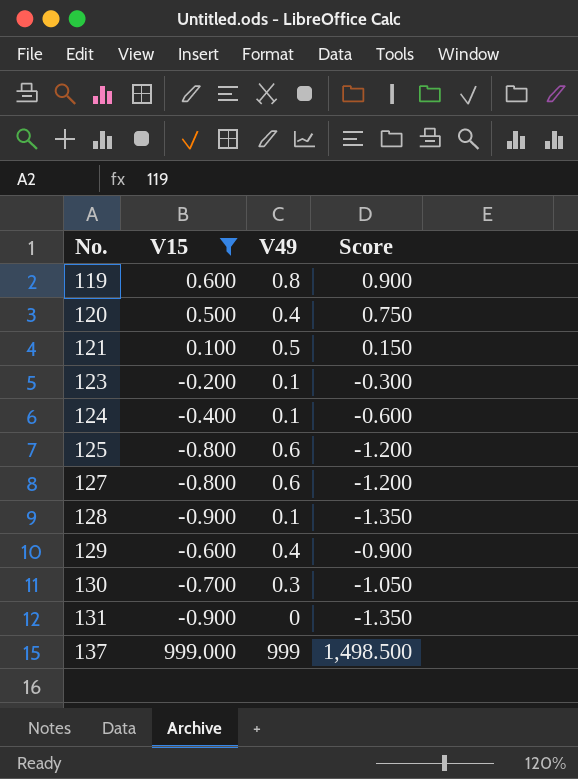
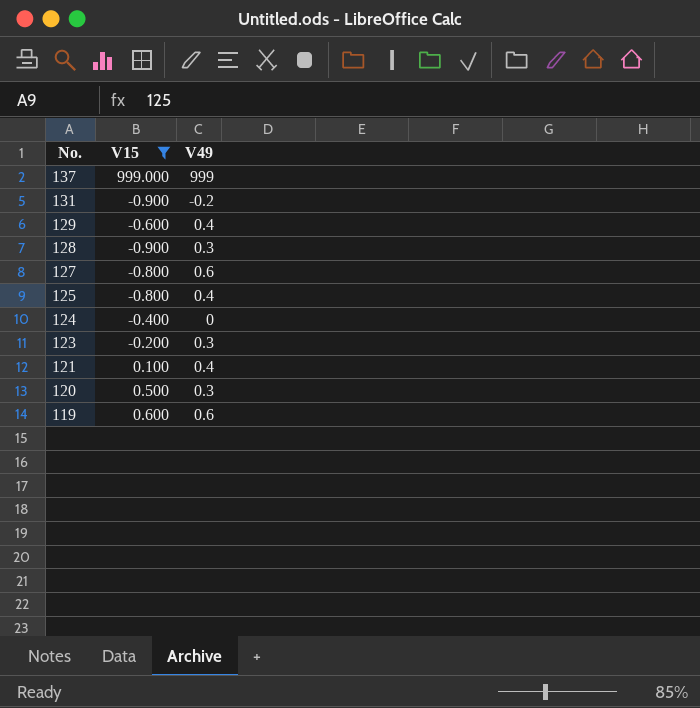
row order: No. ascending -> No. descending
column Score | formula: [V15] * 1.5 -> none
row 130: -0.700 | 0.3 | -1.050 -> none
131 | V49: 0 -> -0.2
128 | V49: 0.1 -> 0.3
125 | V49: 0.6 -> 0.4
124 | V49: 0.1 -> 0
123 | V49: 0.1 -> 0.3
121 | V49: 0.5 -> 0.4
120 | V49: 0.4 -> 0.3
119 | V49: 0.8 -> 0.6

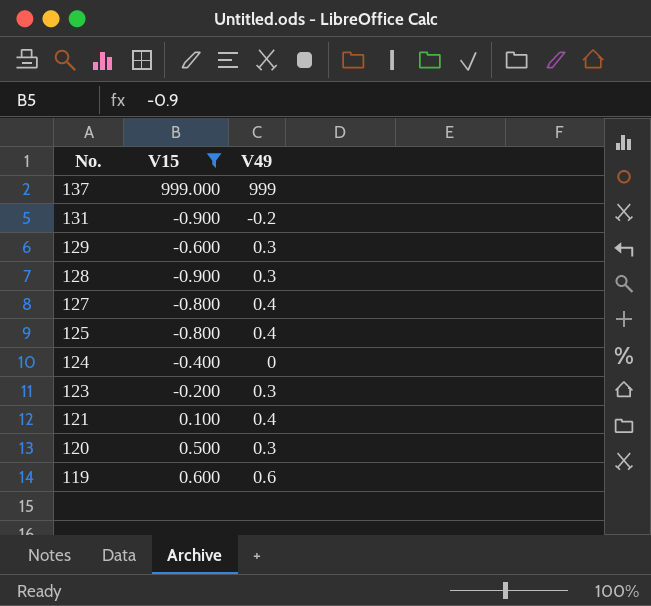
129 | V49: 0.4 -> 0.3
127 | V49: 0.6 -> 0.4

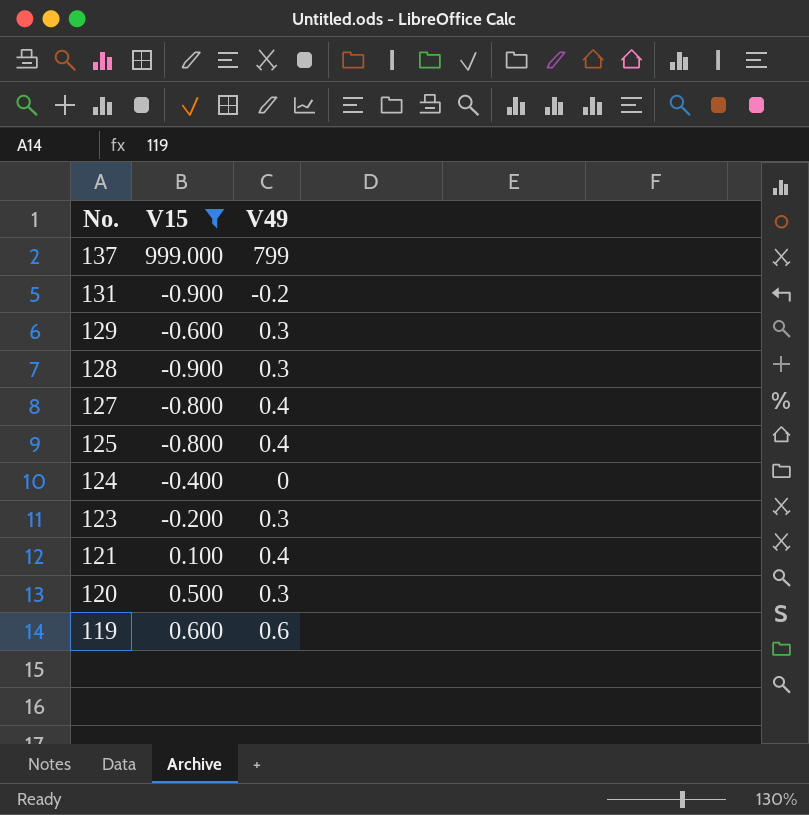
137 | V49: 999 -> 799

